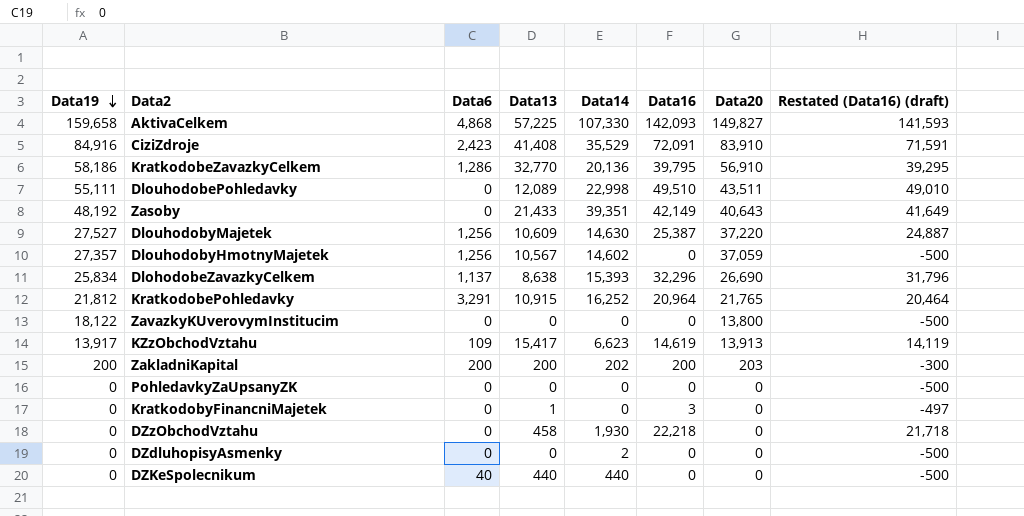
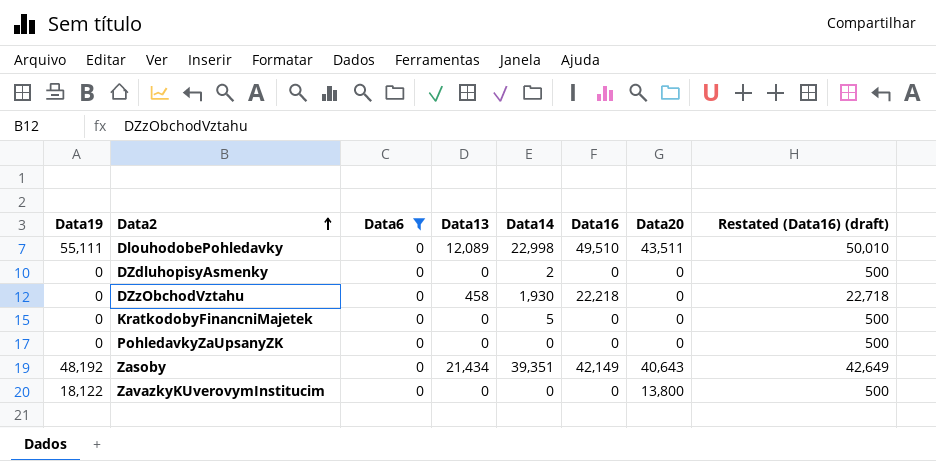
filter: none -> Data6 = 0
row order: Data19 descending -> Data2 ascending
column Restated (Data16) (draft) | formula: [Data16] - 500 -> [Data16] + 500
KratkodobyFinancniMajetek | Data13: 1 -> 0
KratkodobyFinancniMajetek | Data14: 0 -> 5
KratkodobyFinancniMajetek | Data16: 3 -> 0
Zasoby | Data13: 21,433 -> 21,434

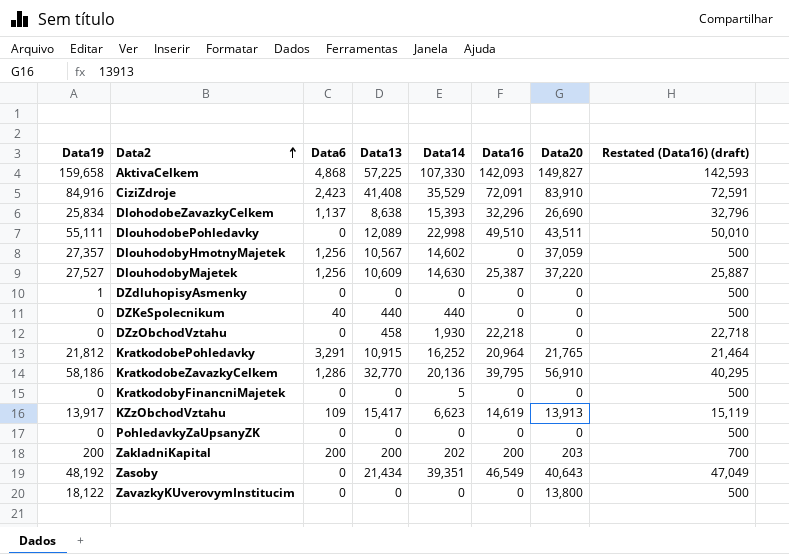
filter: Data6 = 0 -> none
DZdluhopisyAsmenky | Data19: 0 -> 1
DZdluhopisyAsmenky | Data14: 2 -> 0
Zasoby | Data16: 42,149 -> 46,549
Zasoby | Restated (Data16) (draft): 42,649 -> 47,049

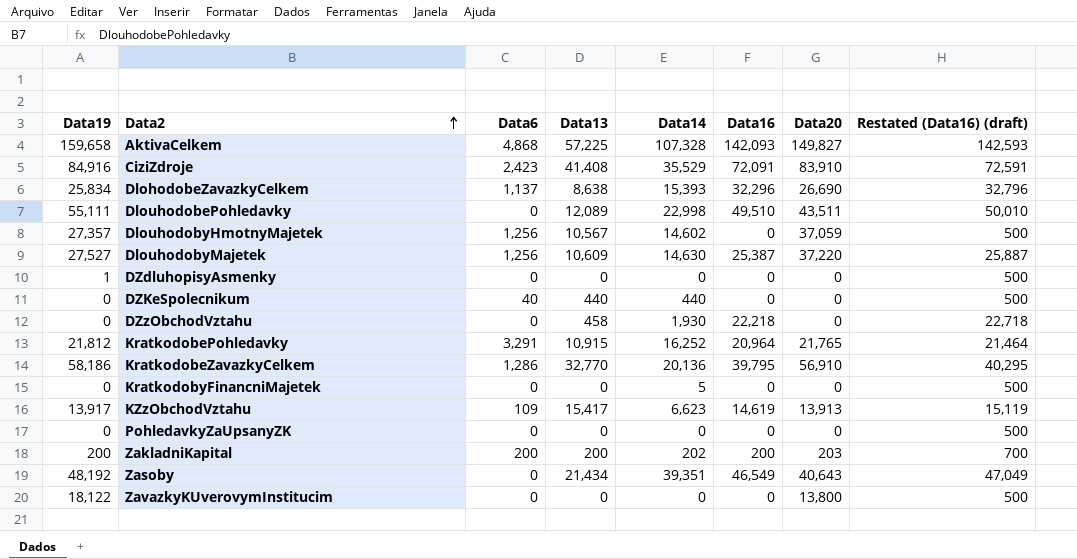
AktivaCelkem | Data14: 107,330 -> 107,328

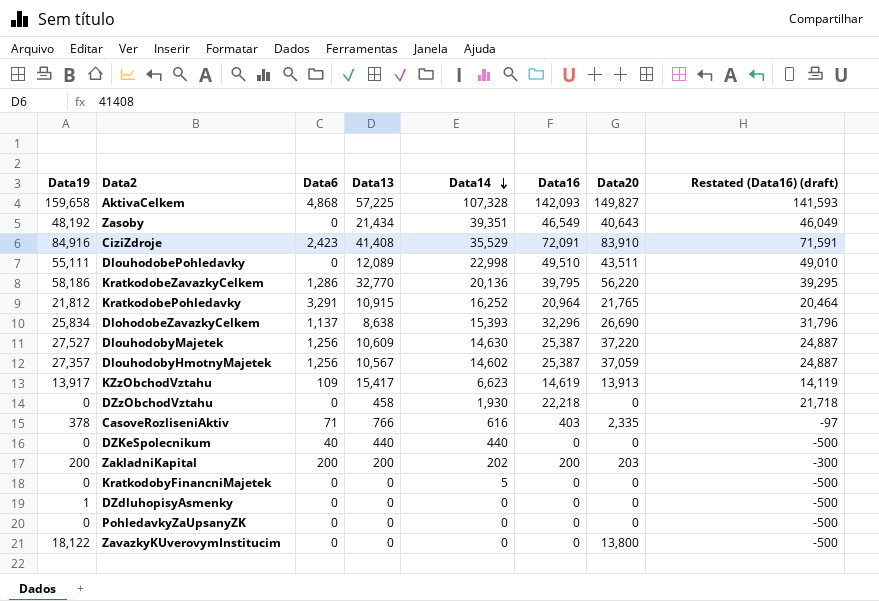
row order: Data2 ascending -> Data14 descending
column Restated (Data16) (draft) | formula: [Data16] + 500 -> [Data16] - 500
KratkodobeZavazkyCelkem | Data20: 56,910 -> 56,220
DlouhodobyHmotnyMajetek | Data16: 0 -> 25,387
row CasoveRozliseniAktiv: none -> 378 | 71 | 766 | 616 | 403 | 2,335 | -97

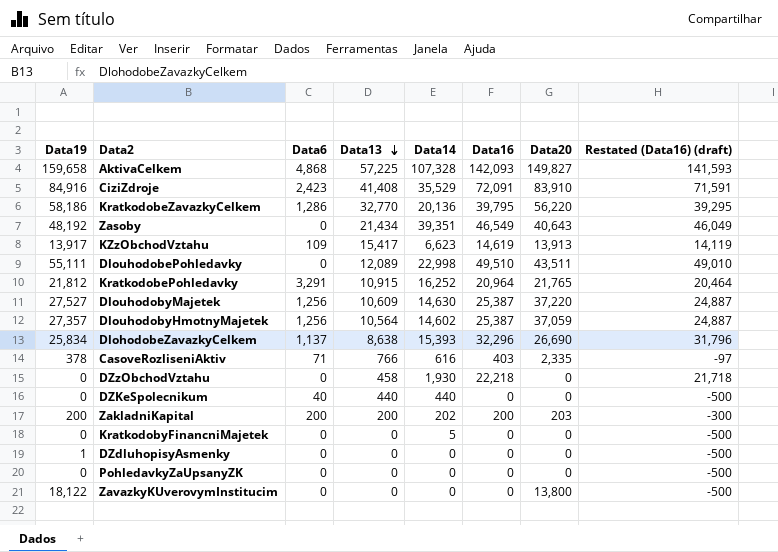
row order: Data14 descending -> Data13 descending
DlouhodobyHmotnyMajetek | Data13: 10,567 -> 10,564

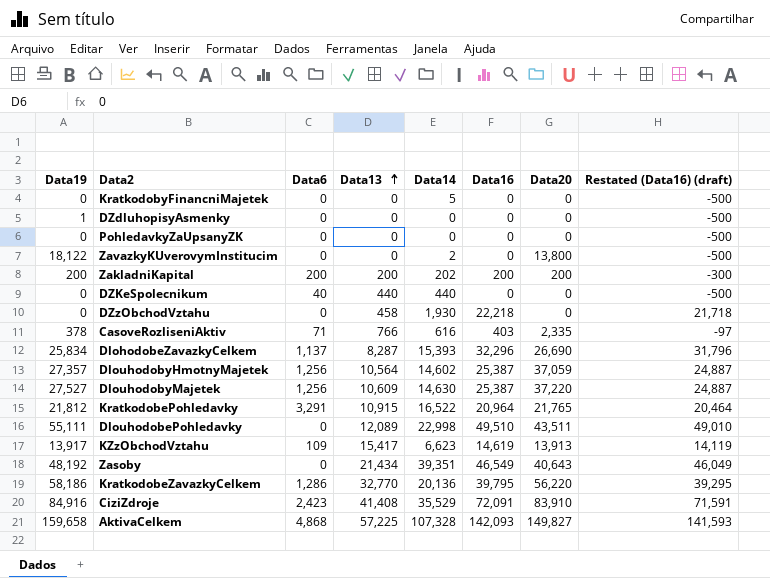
row order: Data13 descending -> Data13 ascending
ZavazkyKUverovymInstitucim | Data14: 0 -> 2
ZakladniKapital | Data20: 203 -> 200
DlohodobeZavazkyCelkem | Data13: 8,638 -> 8,287
KratkodobePohledavky | Data14: 16,252 -> 16,522

